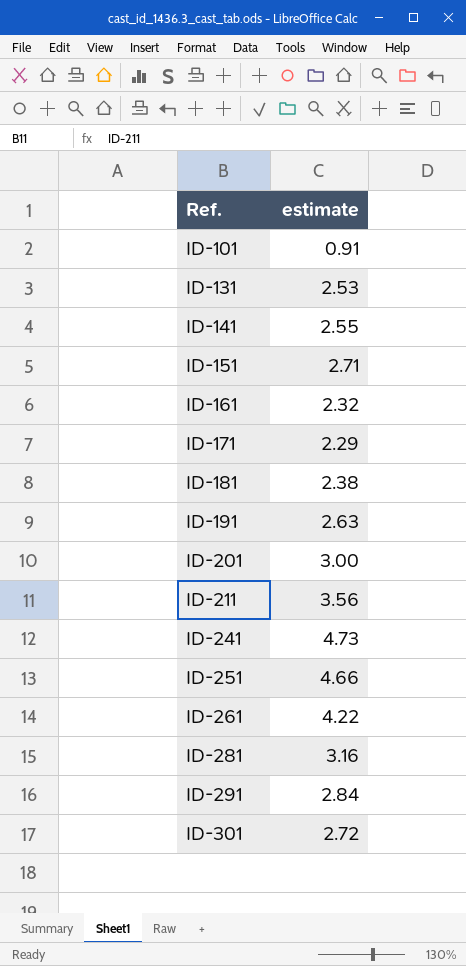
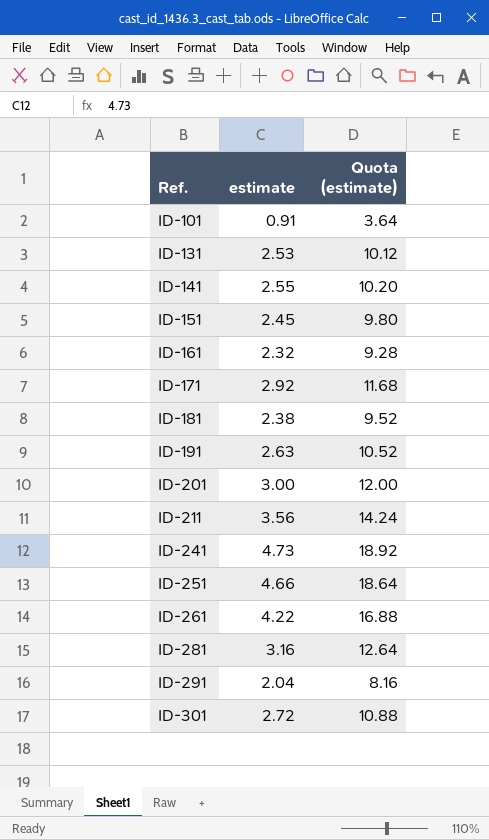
column Quota (estimate) | formula: none -> [estimate] * 4
ID-151 | estimate: 2.71 -> 2.45
ID-171 | estimate: 2.29 -> 2.92
ID-291 | estimate: 2.84 -> 2.04

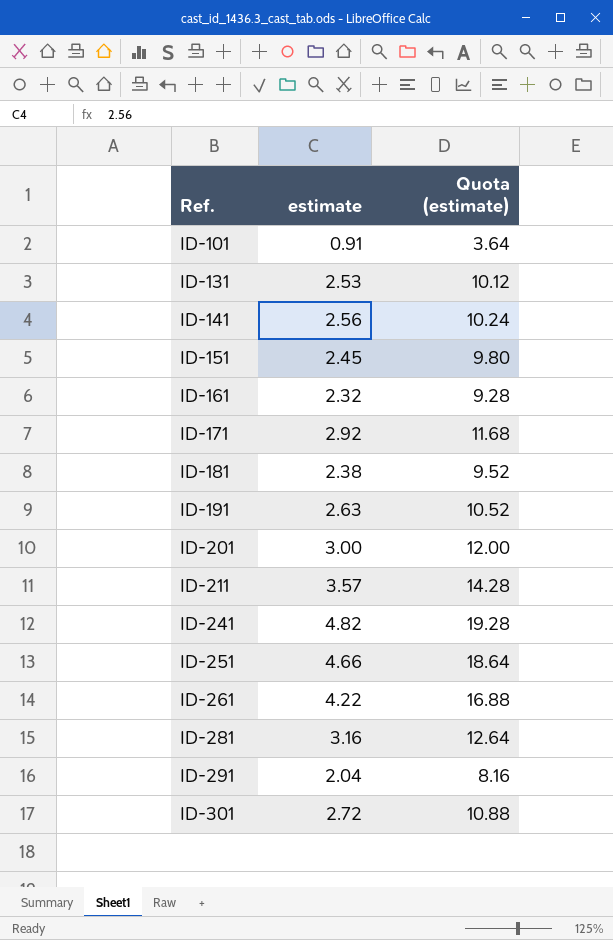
ID-141 | estimate: 2.55 -> 2.56
ID-141 | Quota (estimate): 10.20 -> 10.24
ID-211 | estimate: 3.56 -> 3.57
ID-211 | Quota (estimate): 14.24 -> 14.28
ID-241 | estimate: 4.73 -> 4.82
ID-241 | Quota (estimate): 18.92 -> 19.28

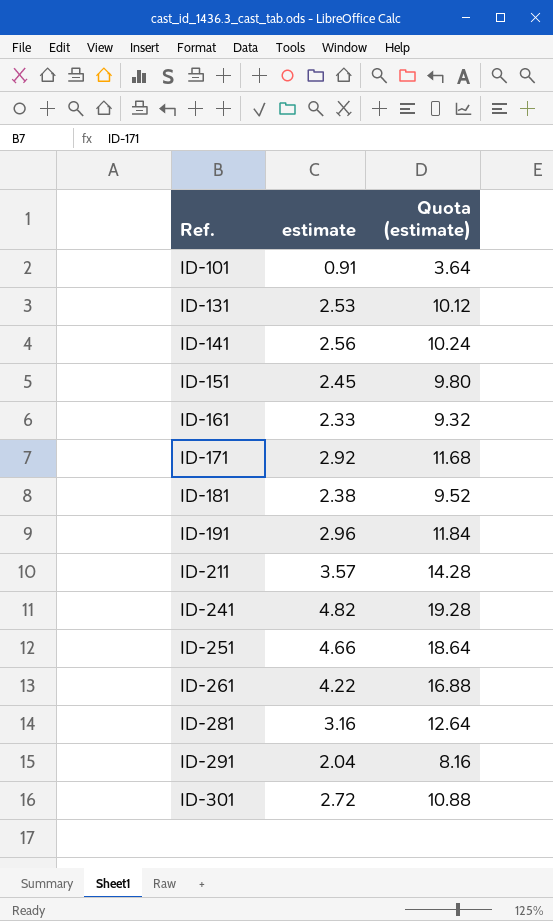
row ID-201: 3.00 | 12.00 -> none
ID-161 | estimate: 2.32 -> 2.33
ID-161 | Quota (estimate): 9.28 -> 9.32
ID-191 | estimate: 2.63 -> 2.96
ID-191 | Quota (estimate): 10.52 -> 11.84

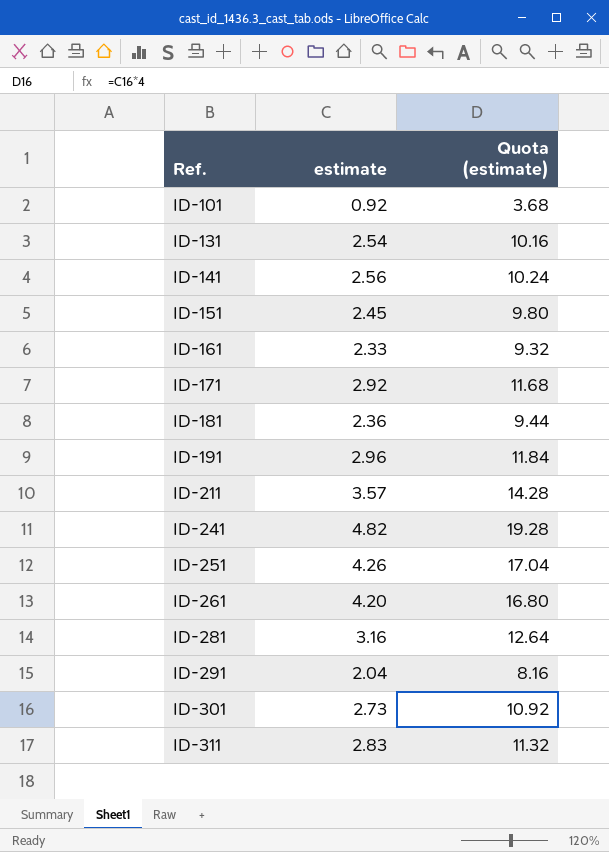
ID-101 | estimate: 0.91 -> 0.92
ID-101 | Quota (estimate): 3.64 -> 3.68
ID-131 | estimate: 2.53 -> 2.54
ID-131 | Quota (estimate): 10.12 -> 10.16
ID-181 | estimate: 2.38 -> 2.36
ID-181 | Quota (estimate): 9.52 -> 9.44
ID-251 | estimate: 4.66 -> 4.26
ID-251 | Quota (estimate): 18.64 -> 17.04
ID-261 | estimate: 4.22 -> 4.20
ID-261 | Quota (estimate): 16.88 -> 16.80
ID-301 | estimate: 2.72 -> 2.73
ID-301 | Quota (estimate): 10.88 -> 10.92
row ID-311: none -> 2.83 | 11.32

